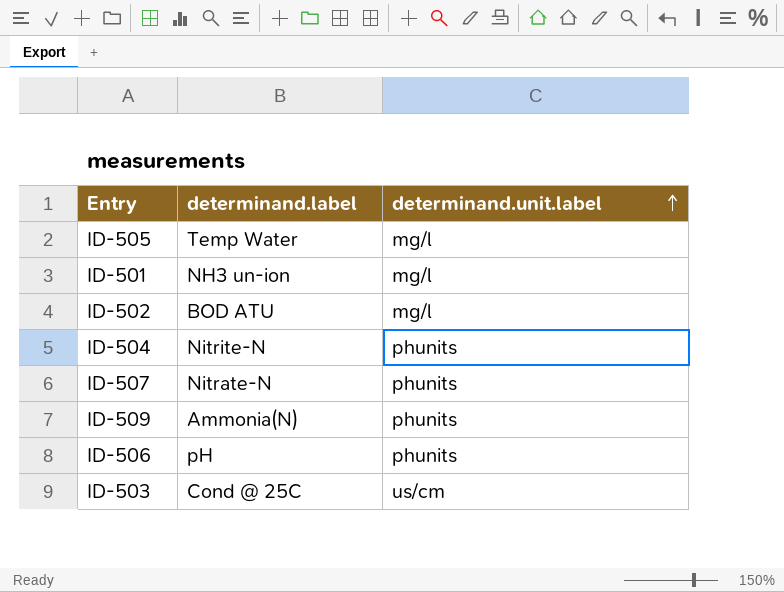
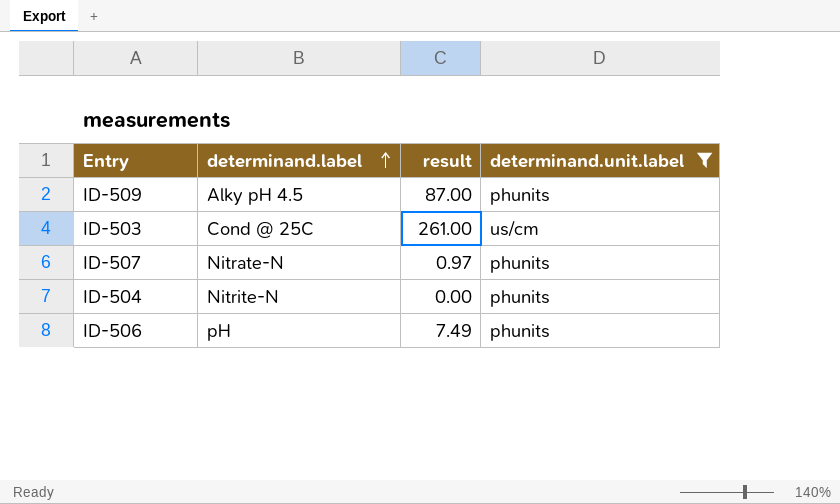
filter: none -> determinand.unit.label != mg/l
row order: determinand.unit.label ascending -> determinand.label ascending
column result | position: none -> 3
ID-509 | determinand.label: Ammonia(N) -> Alky pH 4.5

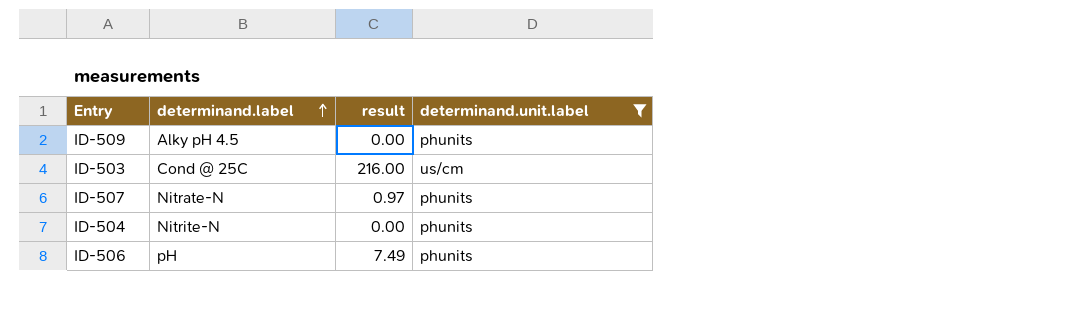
ID-509 | result: 87.00 -> 0.00
ID-503 | result: 261.00 -> 216.00

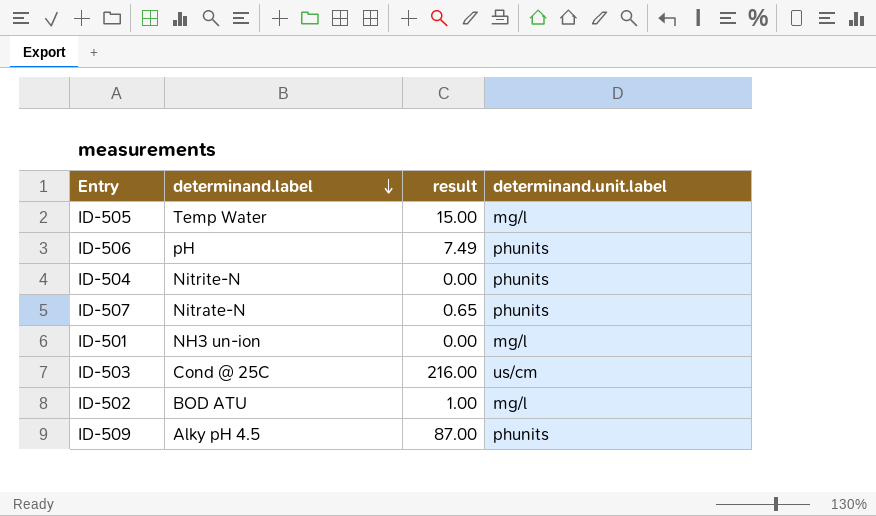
filter: determinand.unit.label != mg/l -> none
row order: determinand.label ascending -> determinand.label descending
ID-507 | result: 0.97 -> 0.65
ID-509 | result: 0.00 -> 87.00

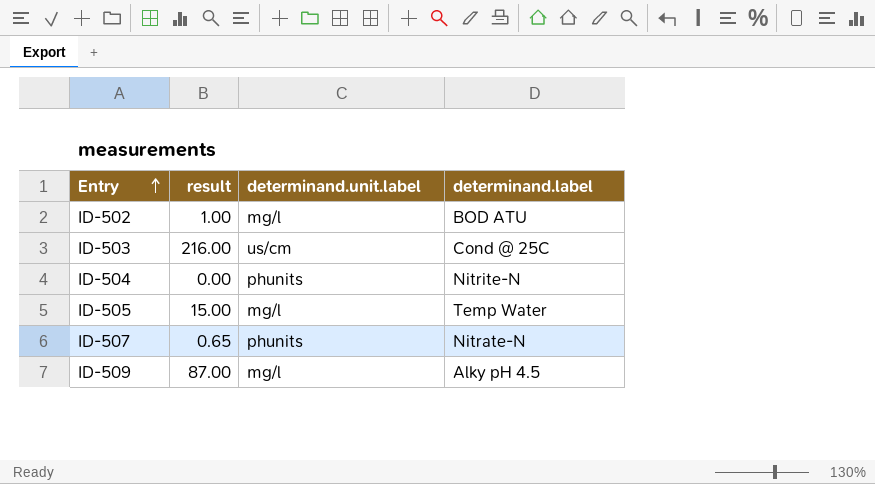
row order: determinand.label descending -> Entry ascending
column determinand.label | position: 2 -> 4
row ID-506: pH | 7.49 | phunits -> none
row ID-501: NH3 un-ion | 0.00 | mg/l -> none
ID-509 | determinand.unit.label: phunits -> mg/l

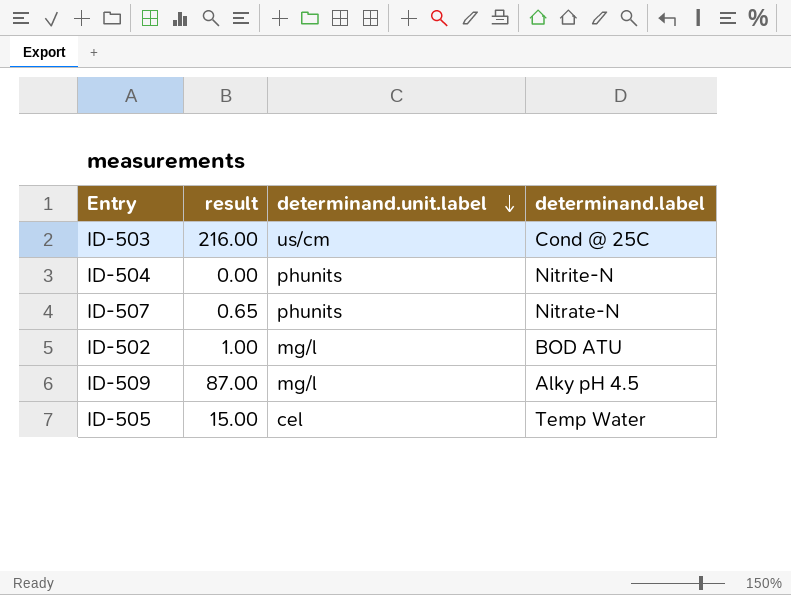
row order: Entry ascending -> determinand.unit.label descending
ID-505 | determinand.unit.label: mg/l -> cel

